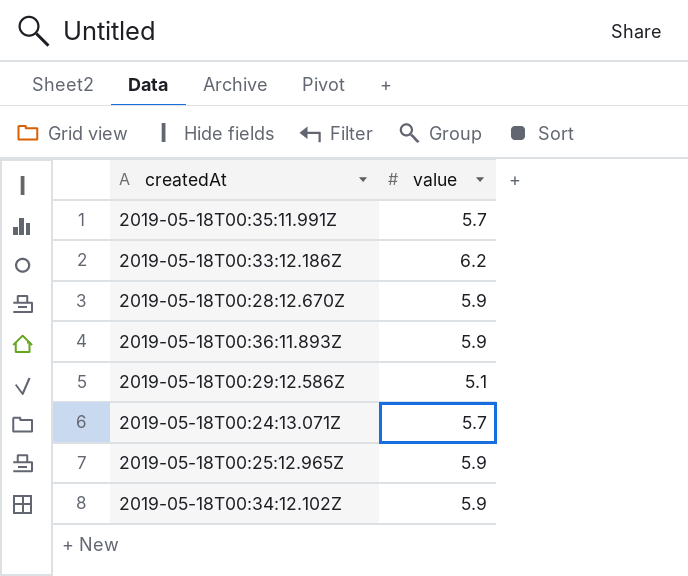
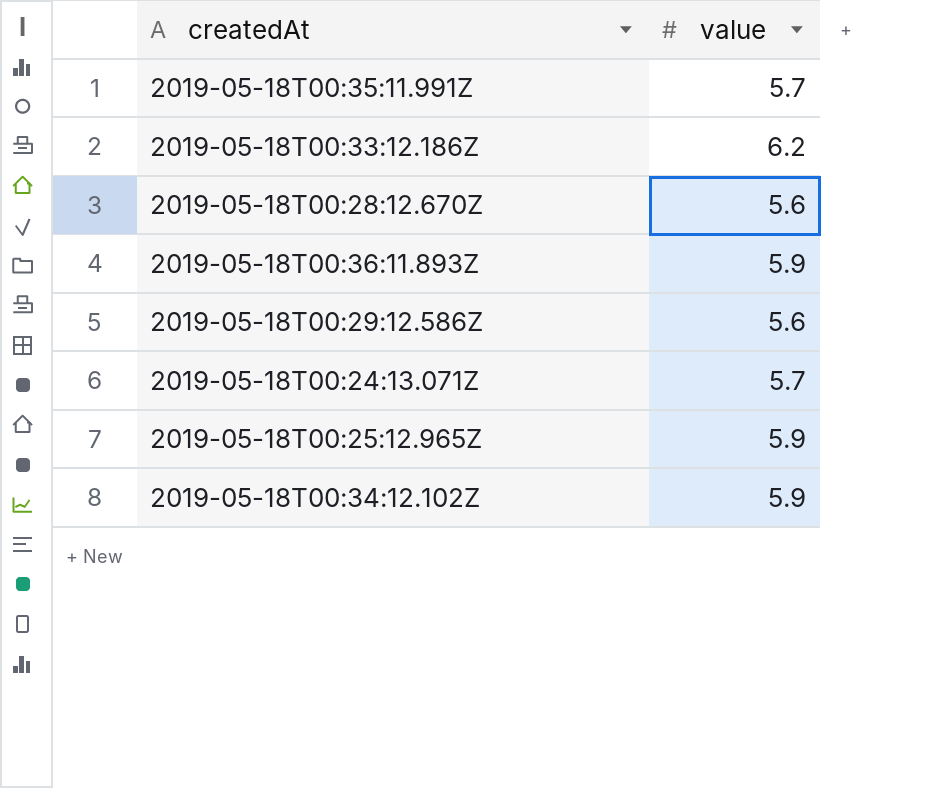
2019-05-18T00:28:12.670Z | value: 5.9 -> 5.6
2019-05-18T00:29:12.586Z | value: 5.1 -> 5.6

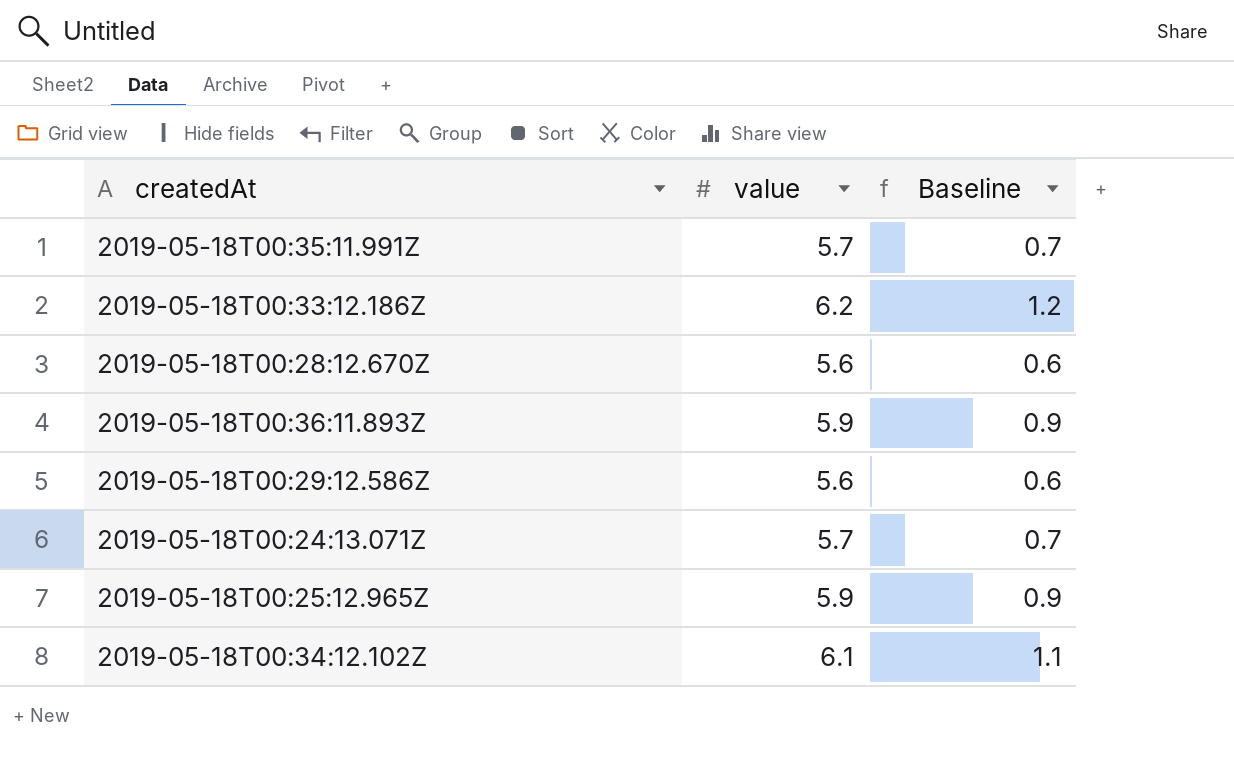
column Baseline | formula: none -> [value] - 5
2019-05-18T00:34:12.102Z | value: 5.9 -> 6.1

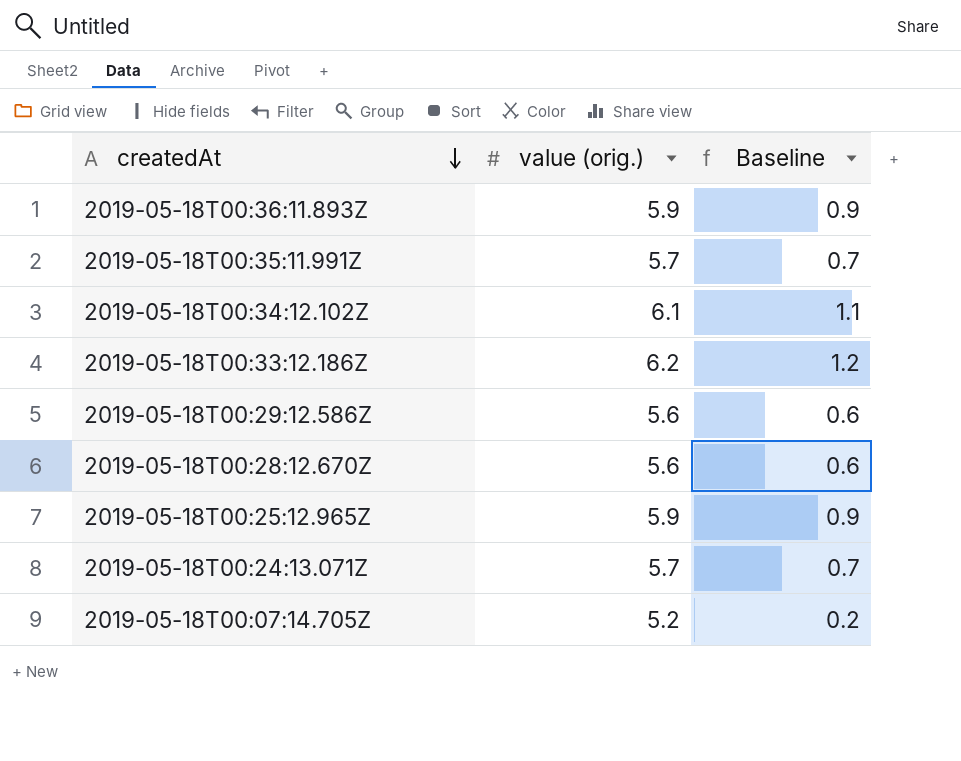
row order: none -> createdAt descending
column name: value -> value (orig.)
row 2019-05-18T00:07:14.705Z: none -> 5.2 | 0.2

